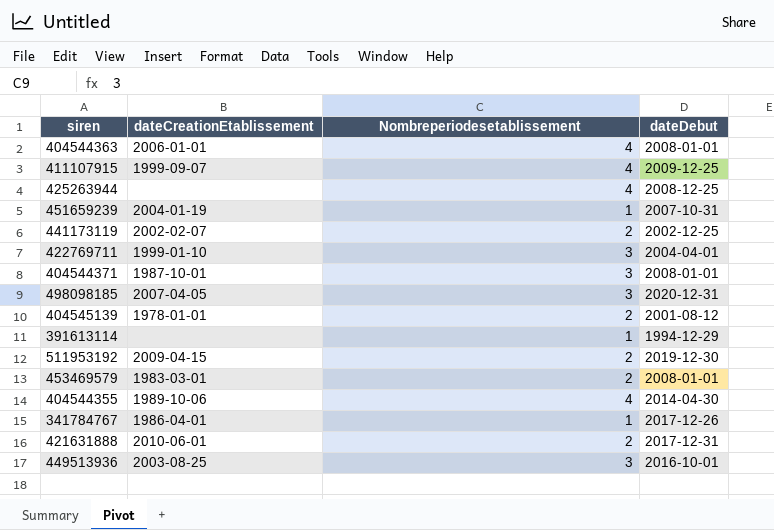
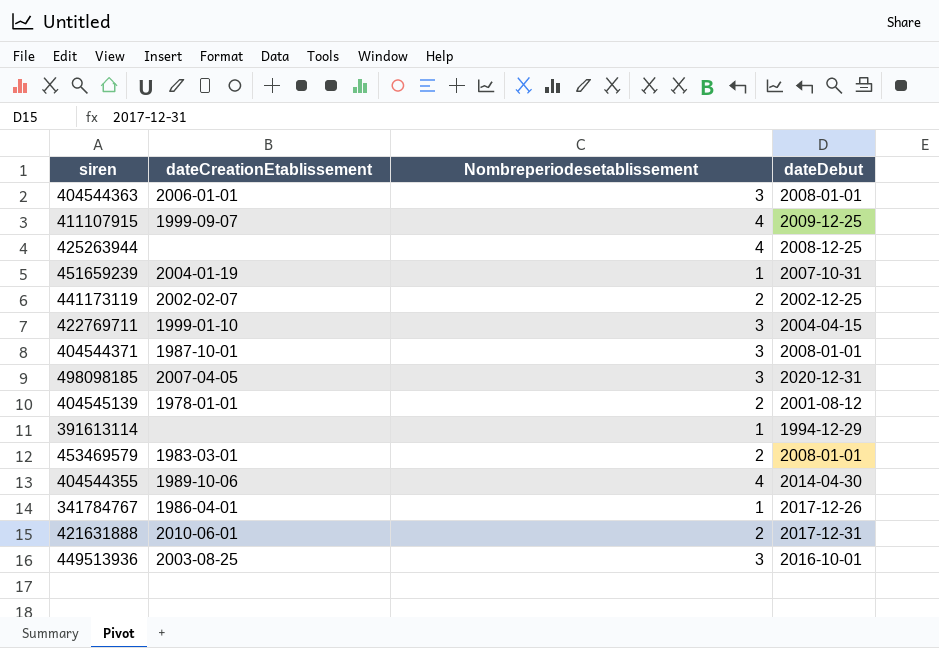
row 511953192: 2009-04-15 | 2 | 2019-12-30 -> none
404544363 | Nombreperiodesetablissement: 4 -> 3
422769711 | dateDebut: 2004-04-01 -> 2004-04-15

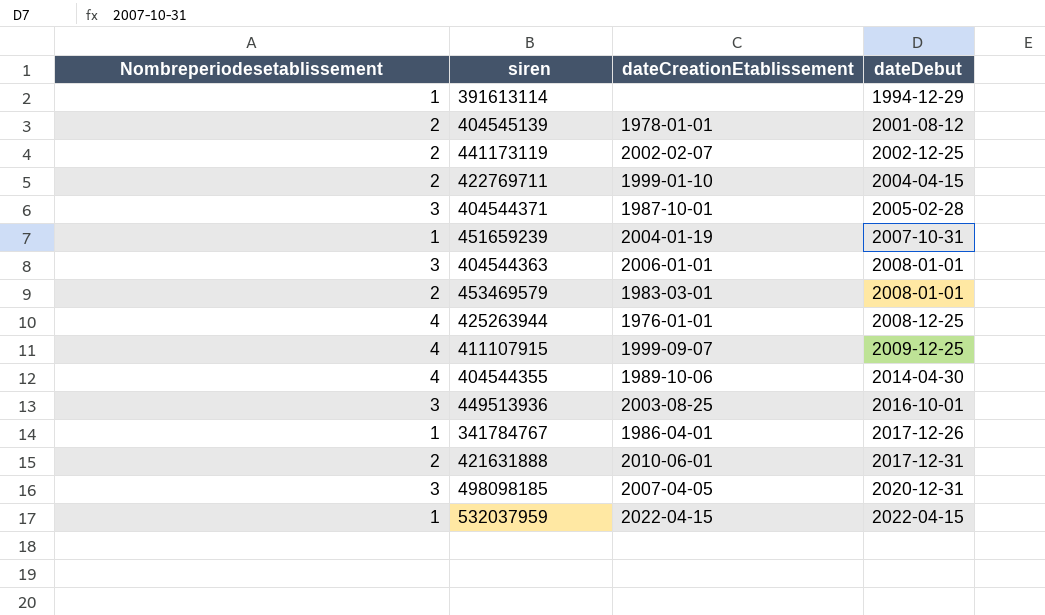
row order: none -> dateDebut ascending
column Nombreperiodesetablissement | position: 3 -> 1
422769711 | Nombreperiodesetablissement: 3 -> 2
404544371 | dateDebut: 2008-01-01 -> 2005-02-28
425263944 | dateCreationEtablissement: none -> 1976-01-01
row 532037959: none -> 1 | 2022-04-15 | 2022-04-15

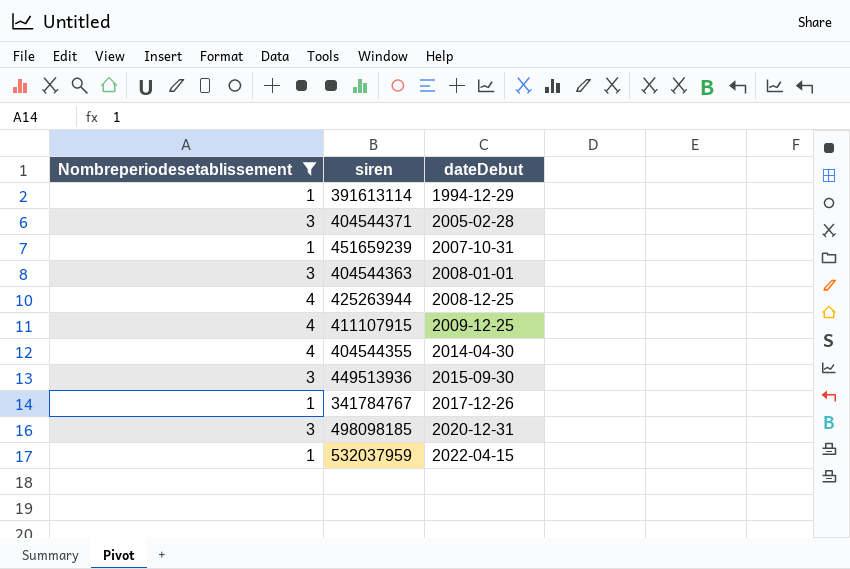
filter: none -> Nombreperiodesetablissement != 2
column dateCreationEtablissement | position: 3 -> none
449513936 | dateDebut: 2016-10-01 -> 2015-09-30

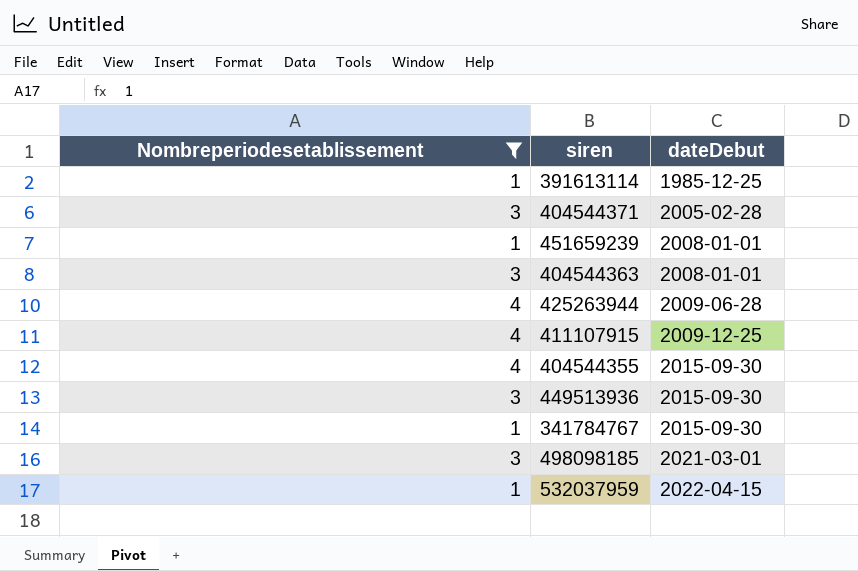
391613114 | dateDebut: 1994-12-29 -> 1985-12-25
451659239 | dateDebut: 2007-10-31 -> 2008-01-01
425263944 | dateDebut: 2008-12-25 -> 2009-06-28
404544355 | dateDebut: 2014-04-30 -> 2015-09-30
341784767 | dateDebut: 2017-12-26 -> 2015-09-30
498098185 | dateDebut: 2020-12-31 -> 2021-03-01

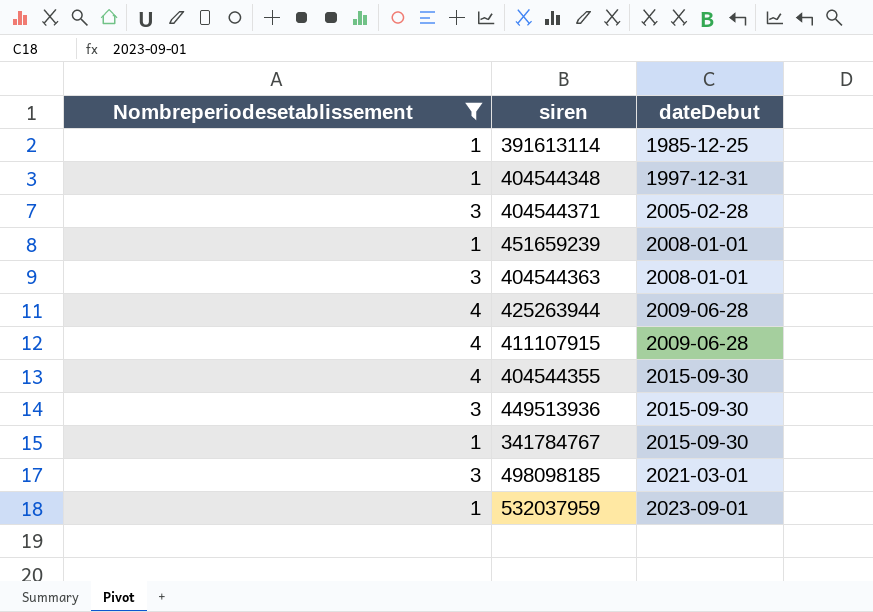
row 404544348: none -> 1 | 1997-12-31
411107915 | dateDebut: 2009-12-25 -> 2009-06-28
532037959 | dateDebut: 2022-04-15 -> 2023-09-01

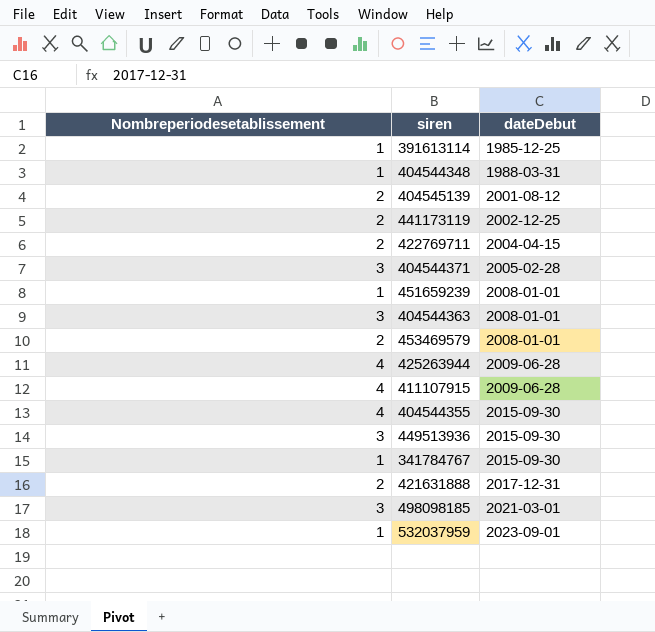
filter: Nombreperiodesetablissement != 2 -> none
404544348 | dateDebut: 1997-12-31 -> 1988-03-31

